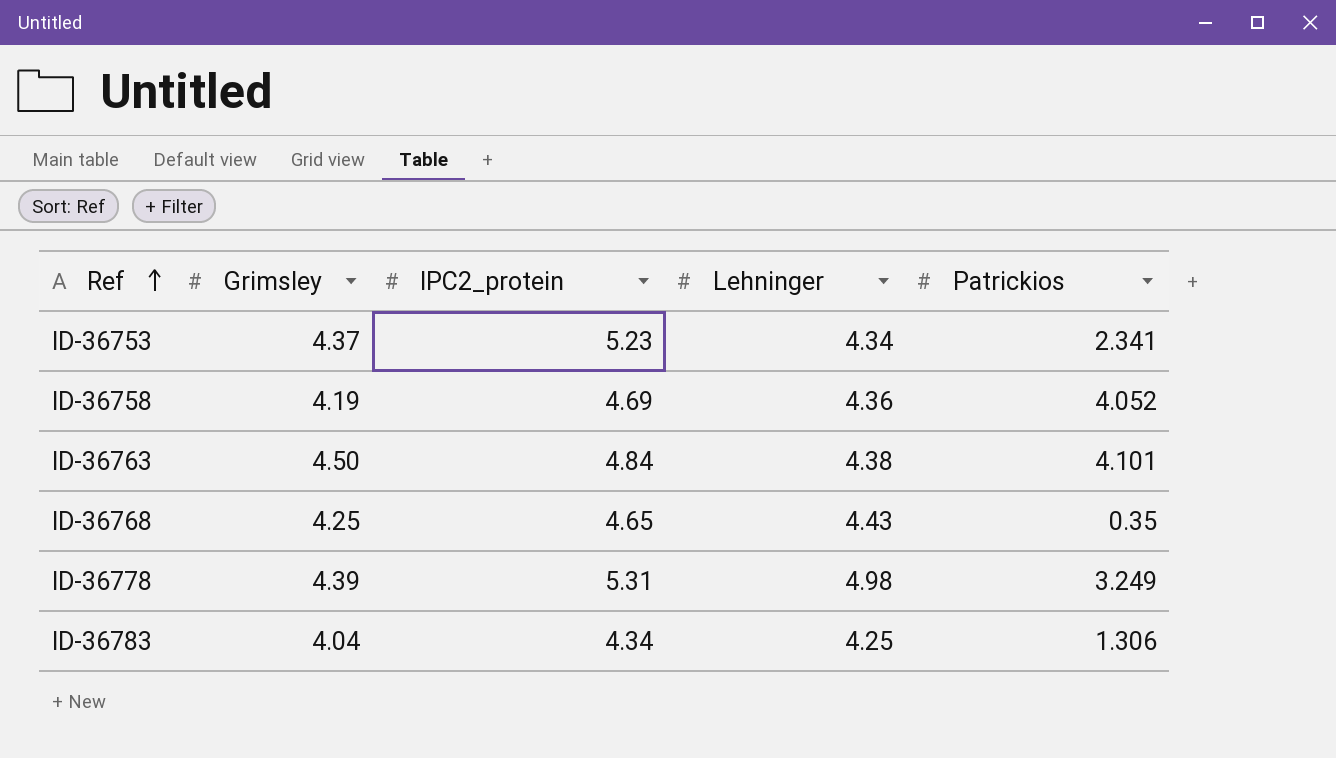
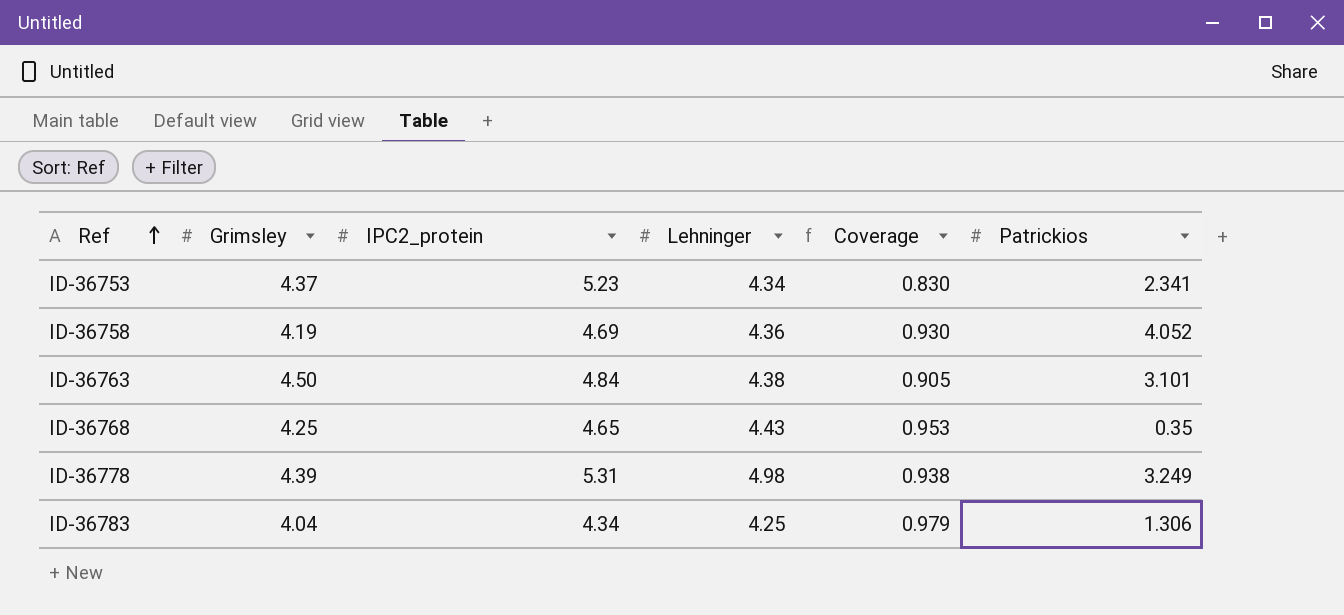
column Coverage | formula: none -> [Lehninger] / [IPC2_protein]
ID-36763 | Patrickios: 4.101 -> 3.101

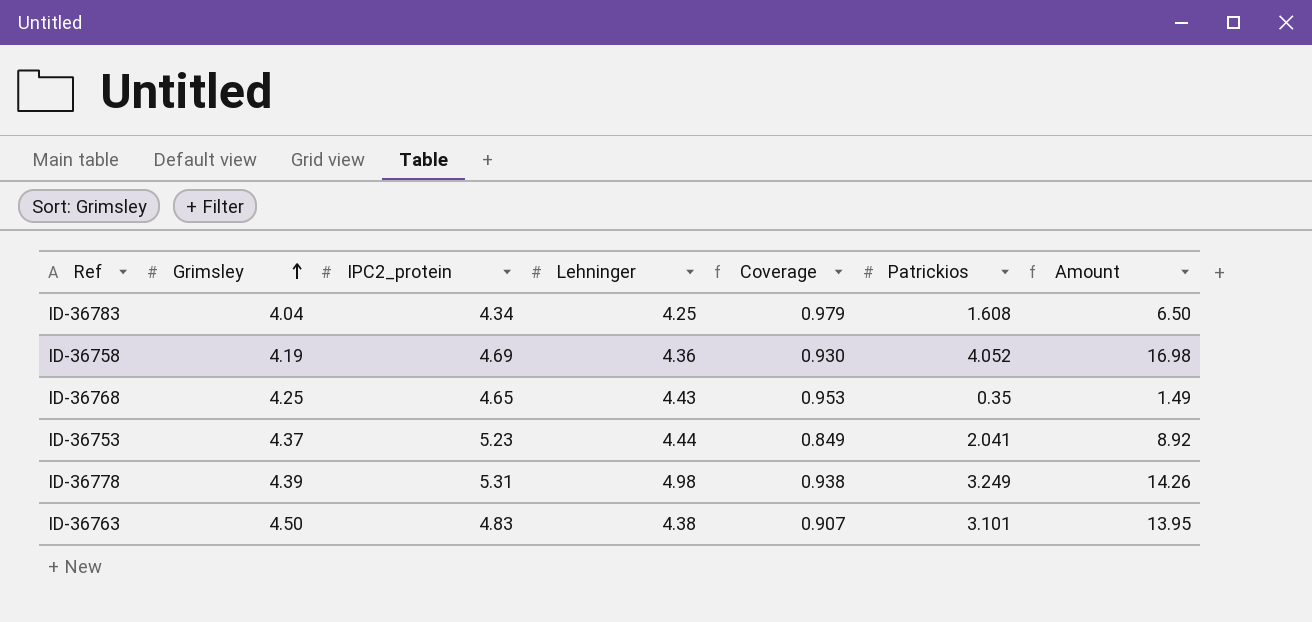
row order: Ref ascending -> Grimsley ascending
column Amount | formula: none -> [Grimsley] * [Patrickios]
ID-36783 | Patrickios: 1.306 -> 1.608
ID-36753 | Lehninger: 4.34 -> 4.44
ID-36753 | Coverage: 0.830 -> 0.849
ID-36753 | Patrickios: 2.341 -> 2.041
ID-36763 | IPC2_protein: 4.84 -> 4.83
ID-36763 | Coverage: 0.905 -> 0.907

